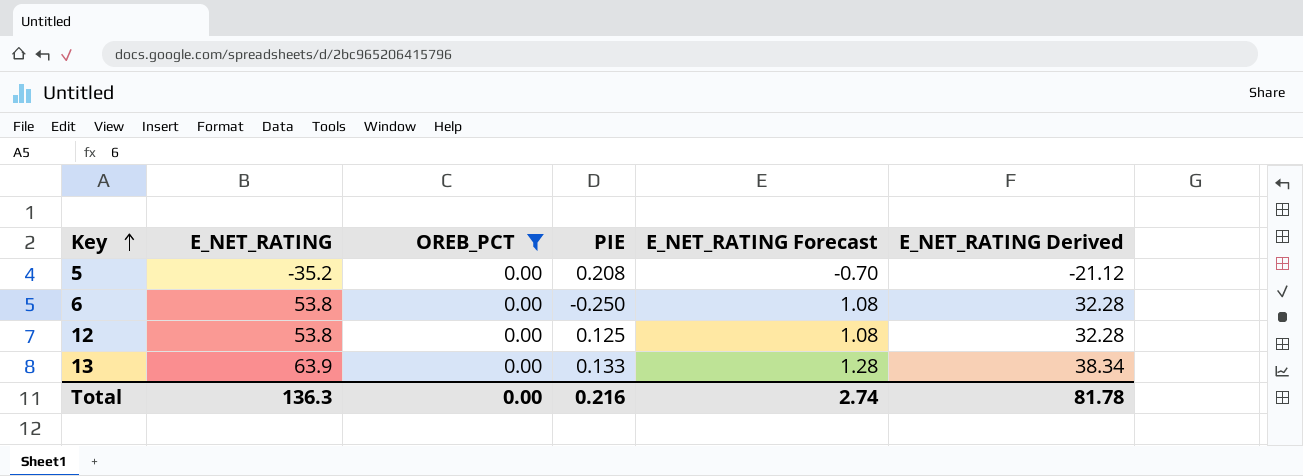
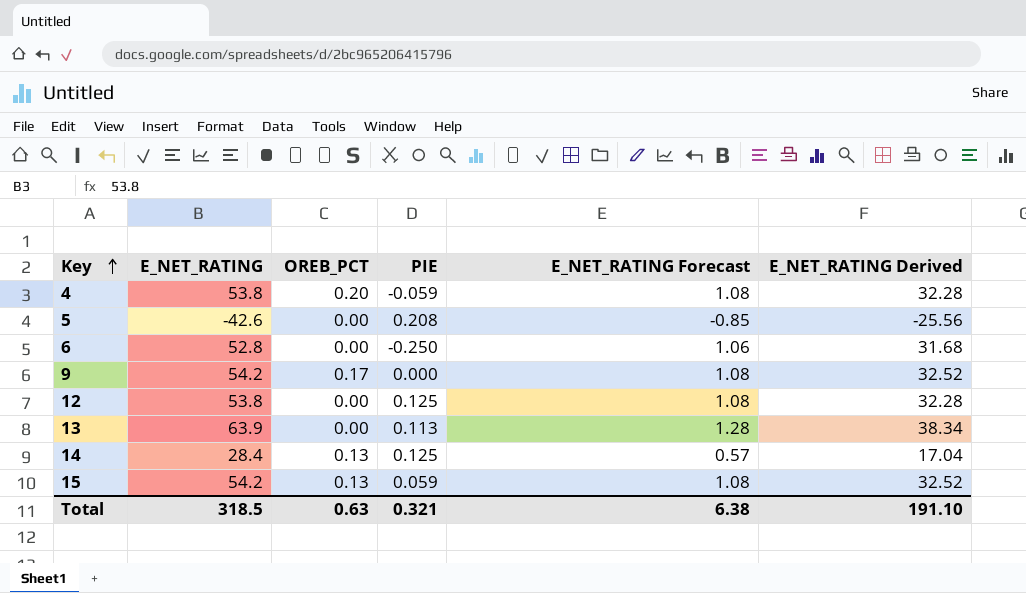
filter: OREB_PCT = 0.00 -> none
5 | E_NET_RATING: -35.2 -> -42.6
5 | E_NET_RATING Forecast: -0.70 -> -0.85
5 | E_NET_RATING Derived: -21.12 -> -25.56
6 | E_NET_RATING: 53.8 -> 52.8
6 | E_NET_RATING Forecast: 1.08 -> 1.06
6 | E_NET_RATING Derived: 32.28 -> 31.68
13 | PIE: 0.133 -> 0.113
Total | E_NET_RATING: 136.3 -> 318.5
Total | OREB_PCT: 0.00 -> 0.63
Total | PIE: 0.216 -> 0.321
Total | E_NET_RATING Forecast: 2.74 -> 6.38
Total | E_NET_RATING Derived: 81.78 -> 191.10

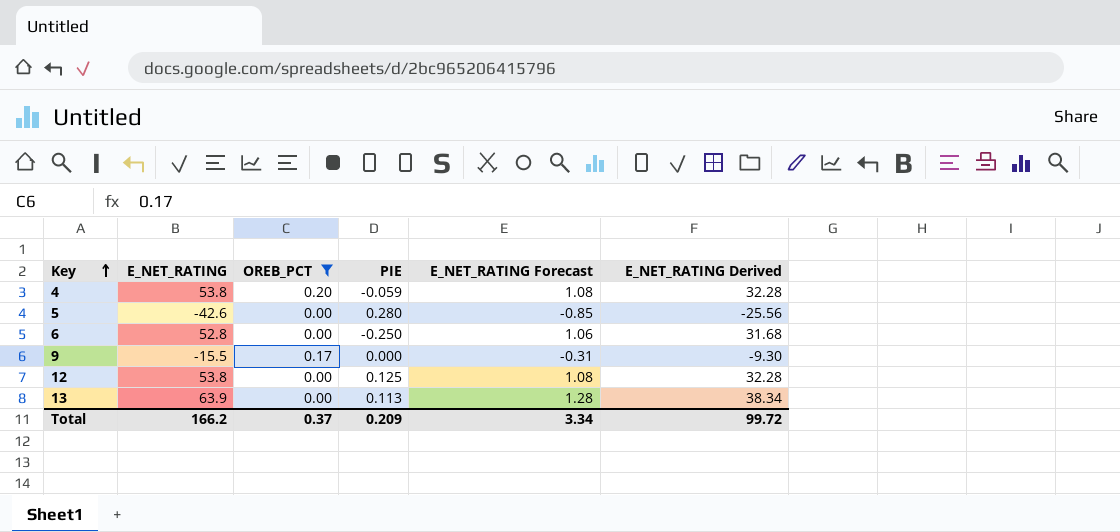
filter: none -> OREB_PCT != 0.13
5 | PIE: 0.208 -> 0.280
9 | E_NET_RATING: 54.2 -> -15.5
9 | E_NET_RATING Forecast: 1.08 -> -0.31
9 | E_NET_RATING Derived: 32.52 -> -9.30
Total | E_NET_RATING: 318.5 -> 166.2
Total | OREB_PCT: 0.63 -> 0.37
Total | PIE: 0.321 -> 0.209
Total | E_NET_RATING Forecast: 6.38 -> 3.34
Total | E_NET_RATING Derived: 191.10 -> 99.72

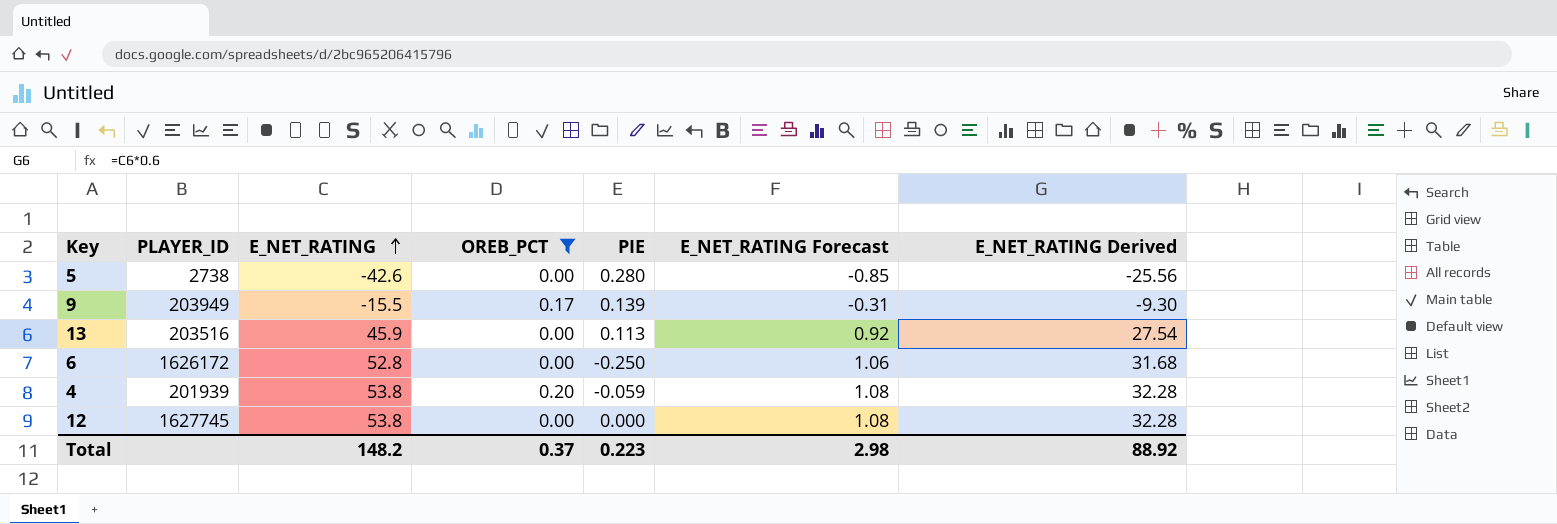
row order: Key ascending -> E_NET_RATING ascending
column PLAYER_ID | position: none -> 2
9 | PIE: 0.000 -> 0.139
13 | E_NET_RATING: 63.9 -> 45.9
13 | E_NET_RATING Forecast: 1.28 -> 0.92
13 | E_NET_RATING Derived: 38.34 -> 27.54
12 | PIE: 0.125 -> 0.000
Total | E_NET_RATING: 166.2 -> 148.2
Total | PIE: 0.209 -> 0.223
Total | E_NET_RATING Forecast: 3.34 -> 2.98
Total | E_NET_RATING Derived: 99.72 -> 88.92

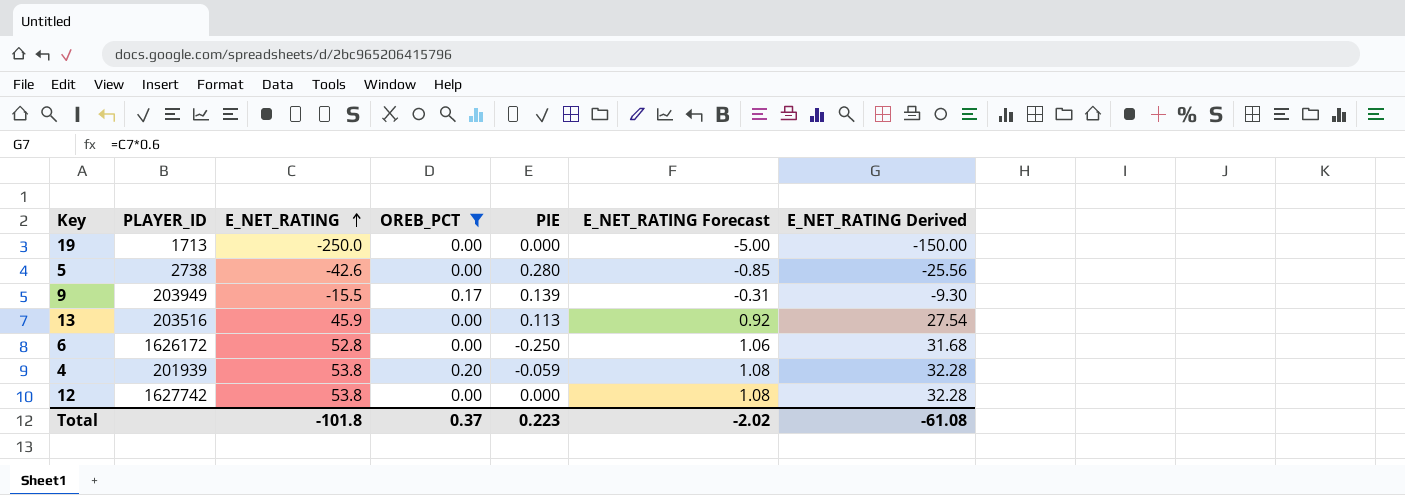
row 19: none -> 1713 | -250.0 | 0.00 | 0.000 | -5.00 | -150.00
12 | PLAYER_ID: 1627745 -> 1627742
Total | E_NET_RATING: 148.2 -> -101.8
Total | E_NET_RATING Forecast: 2.98 -> -2.02
Total | E_NET_RATING Derived: 88.92 -> -61.08

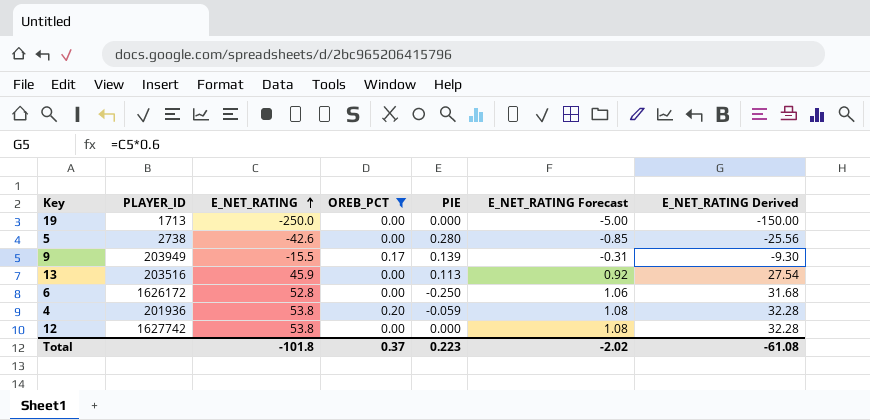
4 | PLAYER_ID: 201939 -> 201936

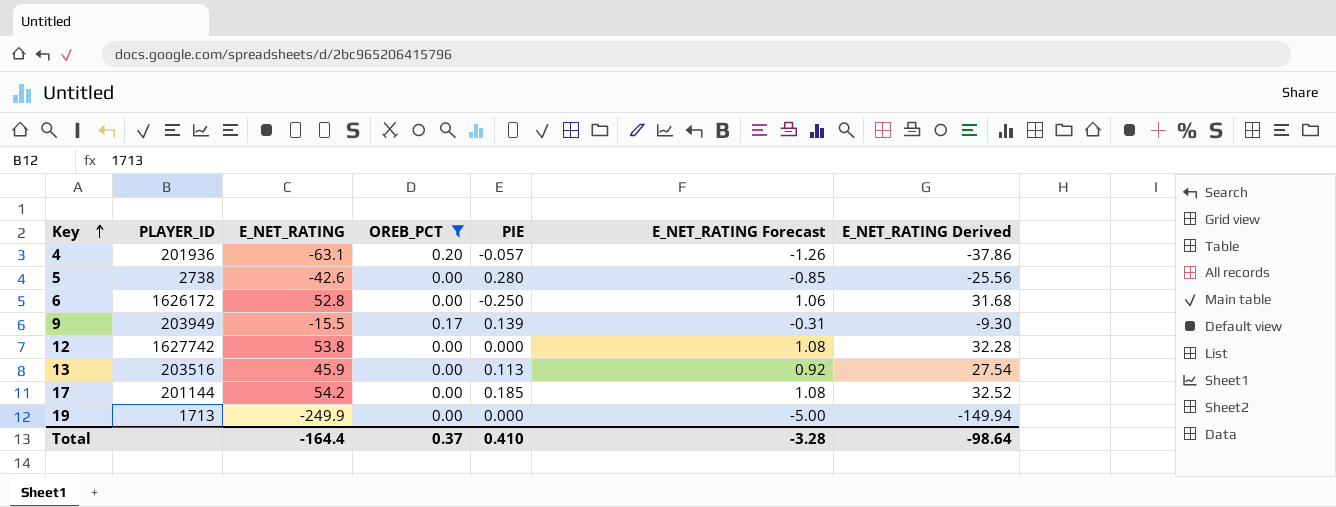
row order: E_NET_RATING ascending -> Key ascending
4 | E_NET_RATING: 53.8 -> -63.1
4 | PIE: -0.059 -> -0.057
4 | E_NET_RATING Forecast: 1.08 -> -1.26
4 | E_NET_RATING Derived: 32.28 -> -37.86
row 17: none -> 201144 | 54.2 | 0.00 | 0.185 | 1.08 | 32.52
19 | E_NET_RATING: -250.0 -> -249.9
19 | E_NET_RATING Derived: -150.00 -> -149.94
Total | E_NET_RATING: -101.8 -> -164.4
Total | PIE: 0.223 -> 0.410
Total | E_NET_RATING Forecast: -2.02 -> -3.28
Total | E_NET_RATING Derived: -61.08 -> -98.64

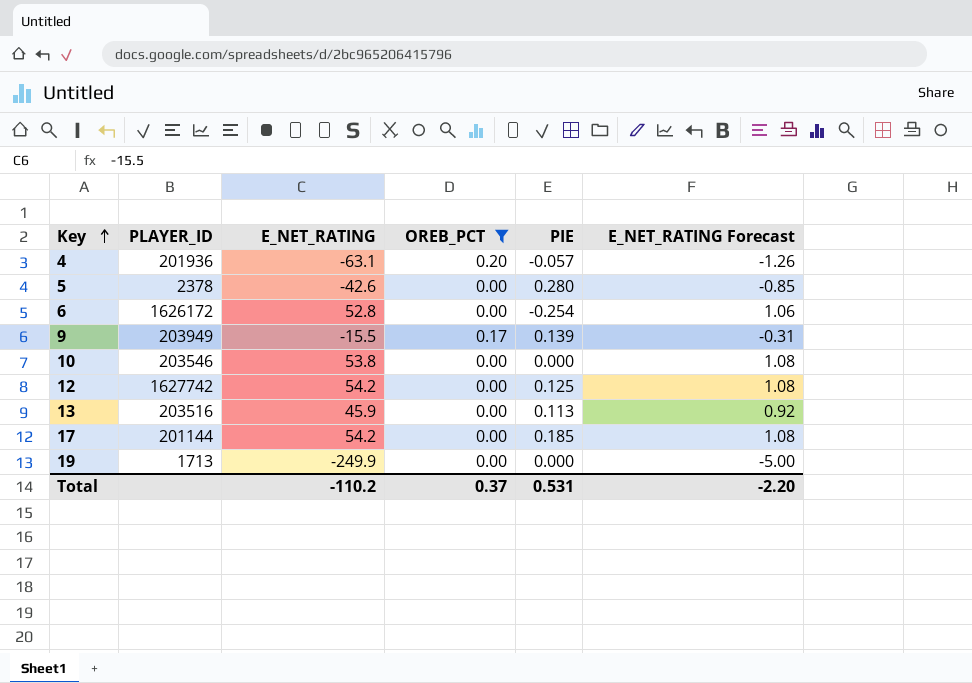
column E_NET_RATING Derived | formula: [E_NET_RATING] * 0.6 -> none
5 | PLAYER_ID: 2738 -> 2378
6 | PIE: -0.250 -> -0.254
row 10: none -> 203546 | 53.8 | 0.00 | 0.000 | 1.08
12 | E_NET_RATING: 53.8 -> 54.2
12 | PIE: 0.000 -> 0.125
Total | E_NET_RATING: -164.4 -> -110.2
Total | PIE: 0.410 -> 0.531
Total | E_NET_RATING Forecast: -3.28 -> -2.20

